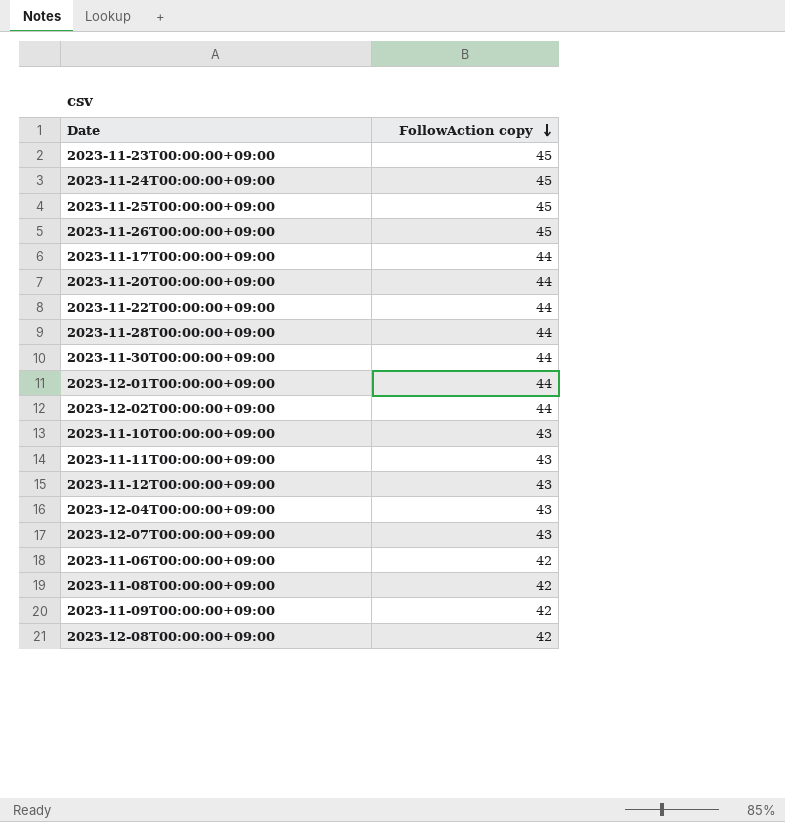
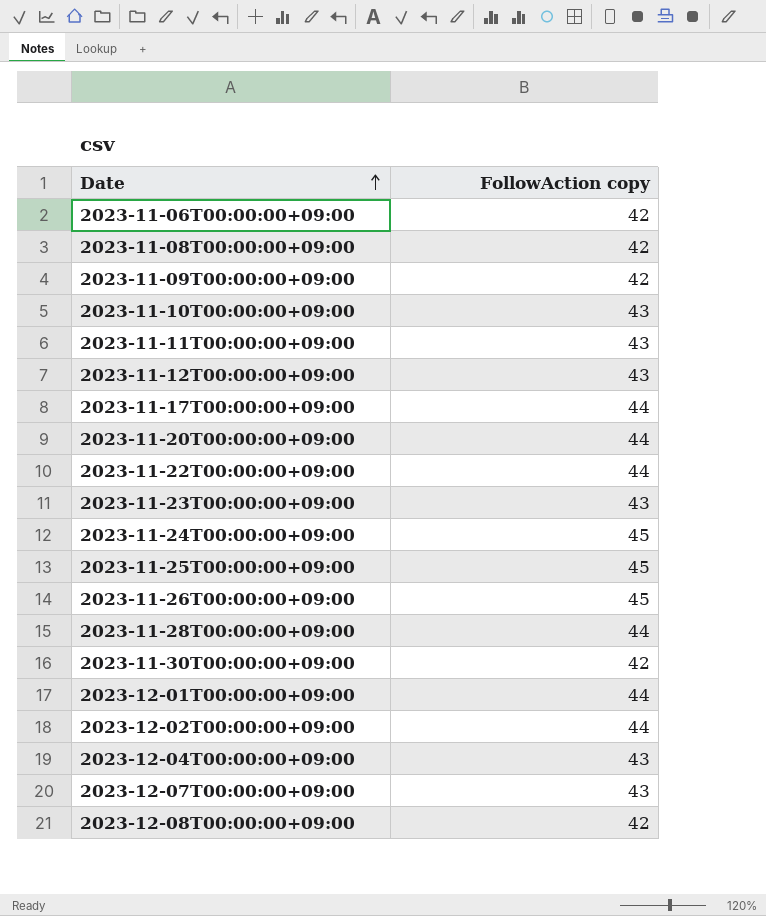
row order: FollowAction copy descending -> Date ascending
2023-11-23T00:00:00+09:00 | FollowAction copy: 45 -> 43
2023-11-30T00:00:00+09:00 | FollowAction copy: 44 -> 42

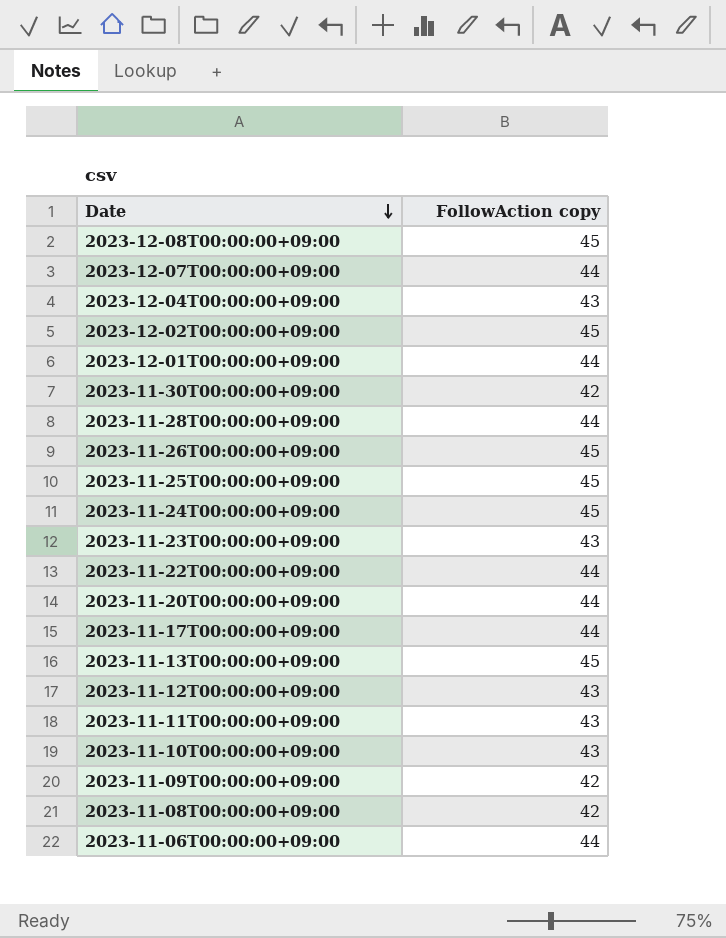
row order: Date ascending -> Date descending
2023-12-08T00:00:00+09:00 | FollowAction copy: 42 -> 45
2023-12-07T00:00:00+09:00 | FollowAction copy: 43 -> 44
2023-12-02T00:00:00+09:00 | FollowAction copy: 44 -> 45
row 2023-11-13T00:00:00+09:00: none -> 45
2023-11-06T00:00:00+09:00 | FollowAction copy: 42 -> 44

